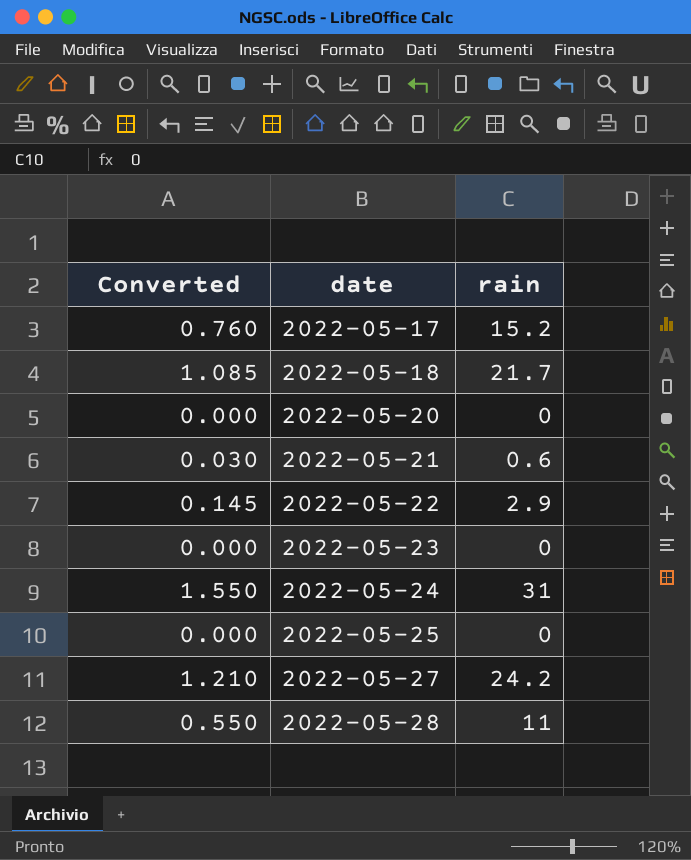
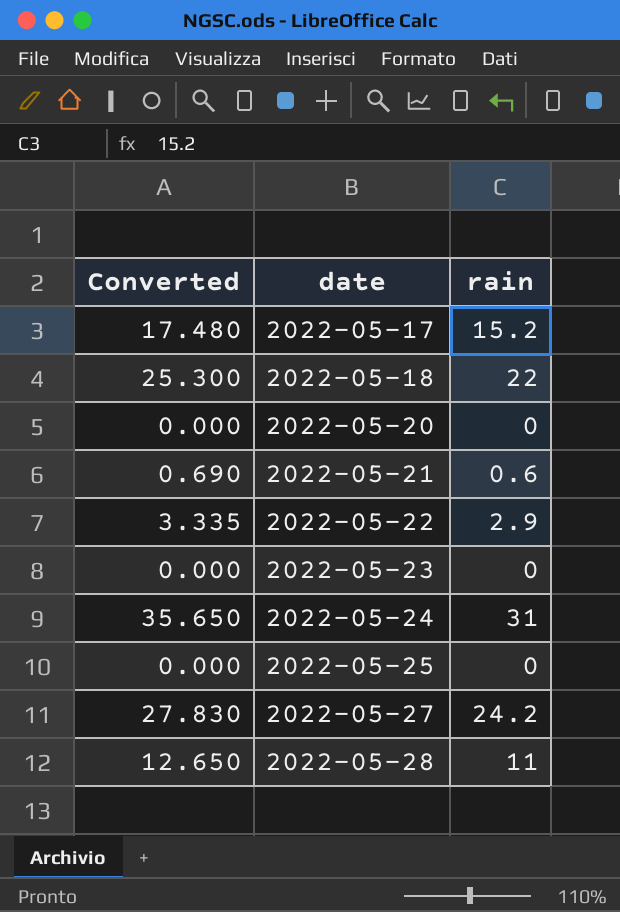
column Converted | formula: [rain] * 0.05 -> [rain] * 1.15
2022-05-18 | rain: 21.7 -> 22

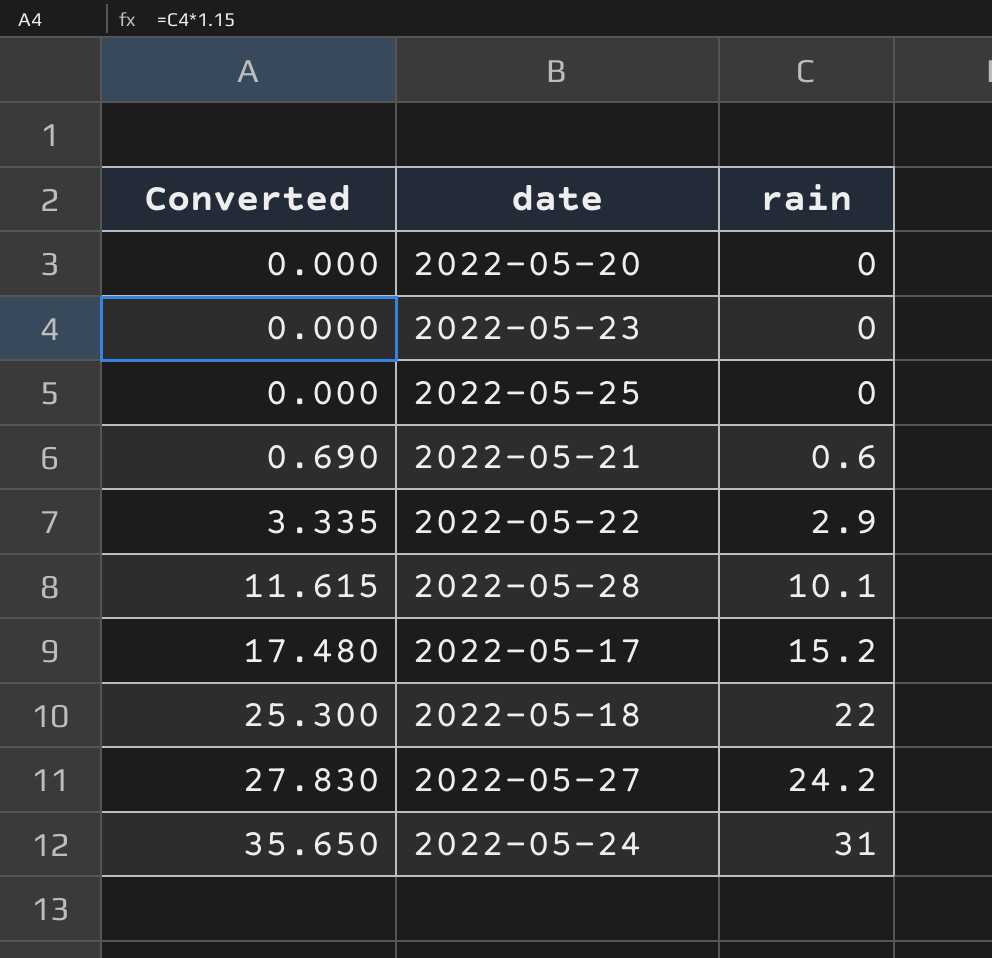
row order: date ascending -> Converted ascending
2022-05-28 | Converted: 12.650 -> 11.615
2022-05-28 | rain: 11 -> 10.1

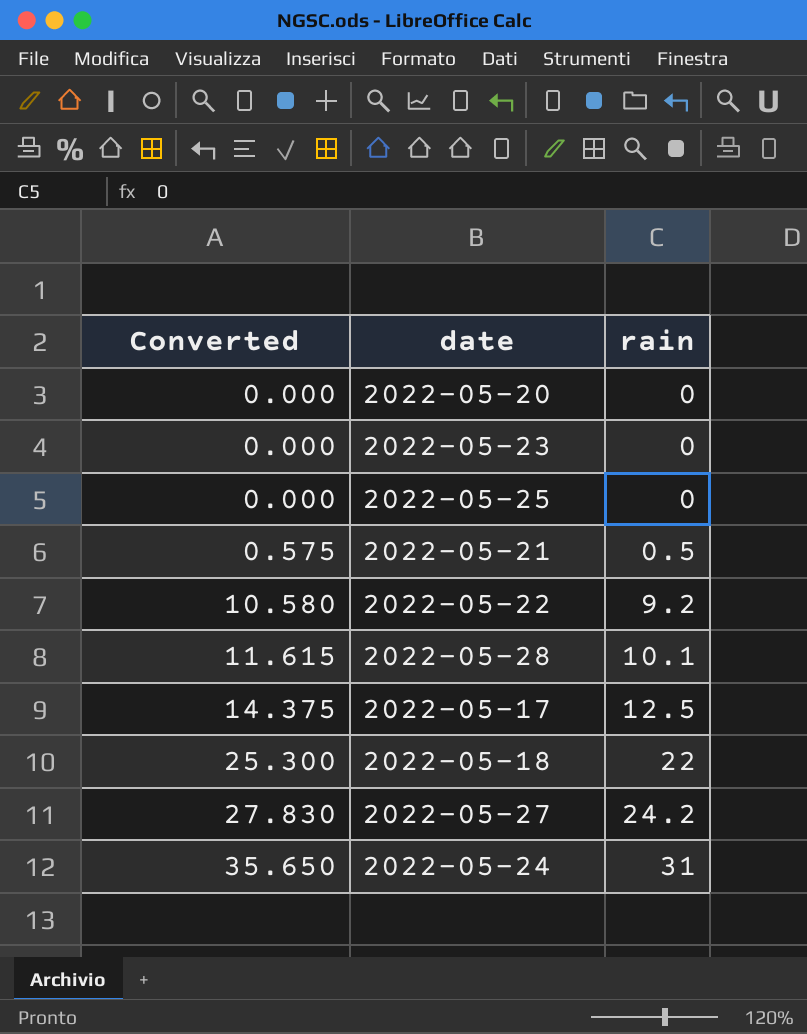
2022-05-21 | Converted: 0.690 -> 0.575
2022-05-21 | rain: 0.6 -> 0.5
2022-05-22 | Converted: 3.335 -> 10.580
2022-05-22 | rain: 2.9 -> 9.2
2022-05-17 | Converted: 17.480 -> 14.375
2022-05-17 | rain: 15.2 -> 12.5

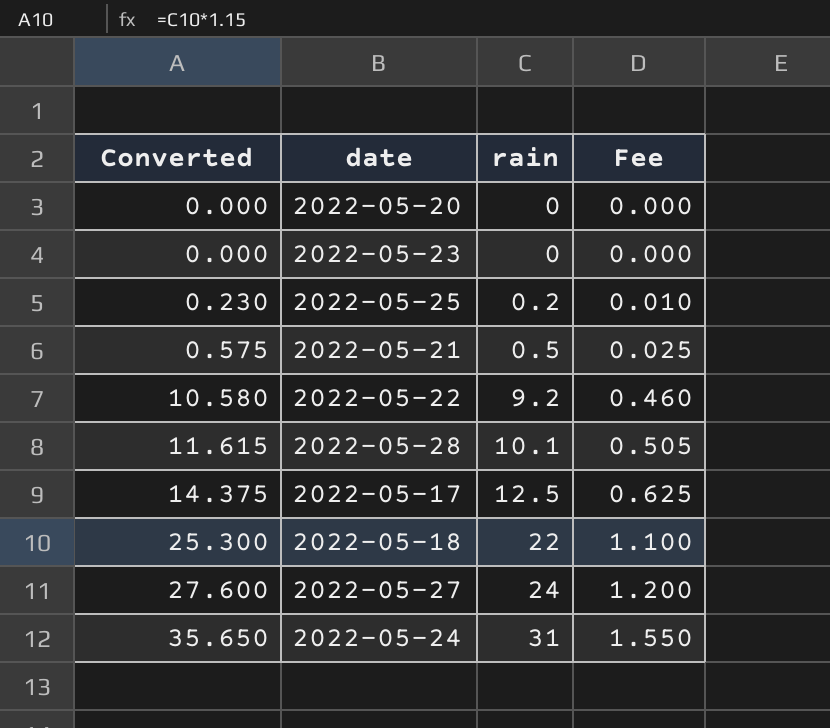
column Fee | formula: none -> [rain] * 0.05
2022-05-25 | Converted: 0.000 -> 0.230
2022-05-25 | rain: 0 -> 0.2
2022-05-27 | Converted: 27.830 -> 27.600
2022-05-27 | rain: 24.2 -> 24

